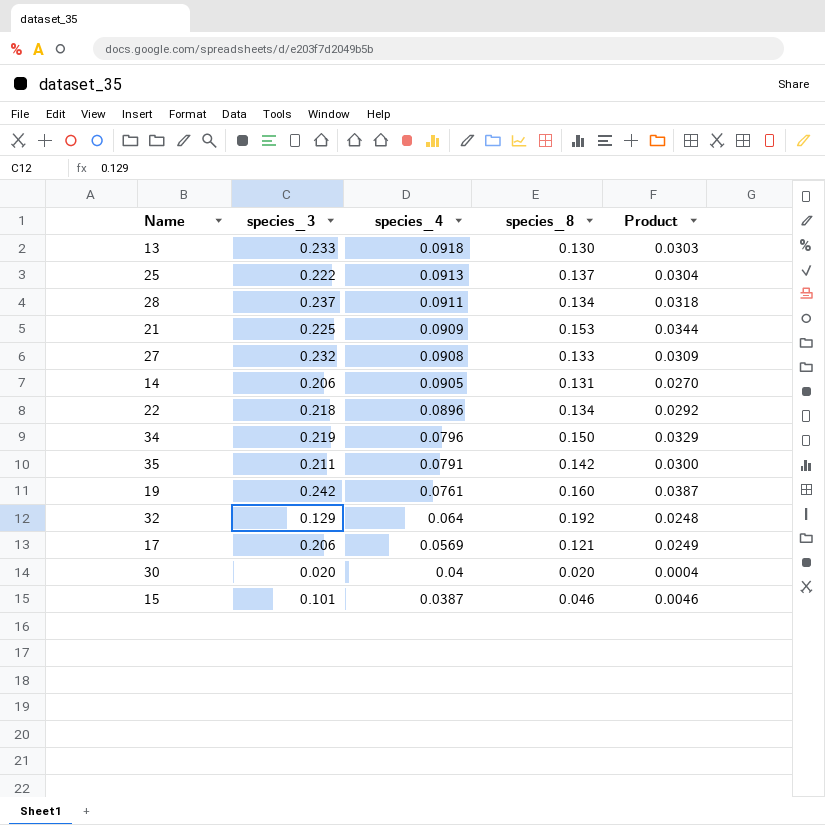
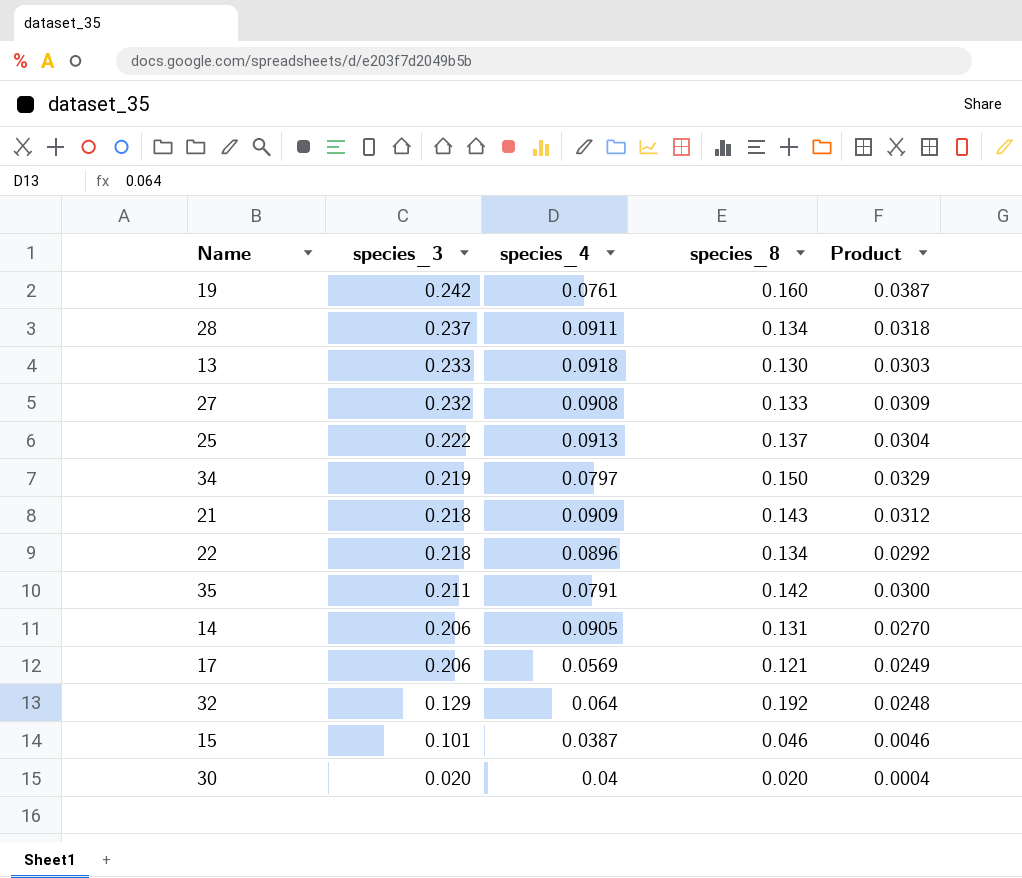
row order: species_4 descending -> species_3 descending
34 | species_4: 0.0796 -> 0.0797
21 | species_3: 0.225 -> 0.218
21 | species_8: 0.153 -> 0.143
21 | Product: 0.0344 -> 0.0312

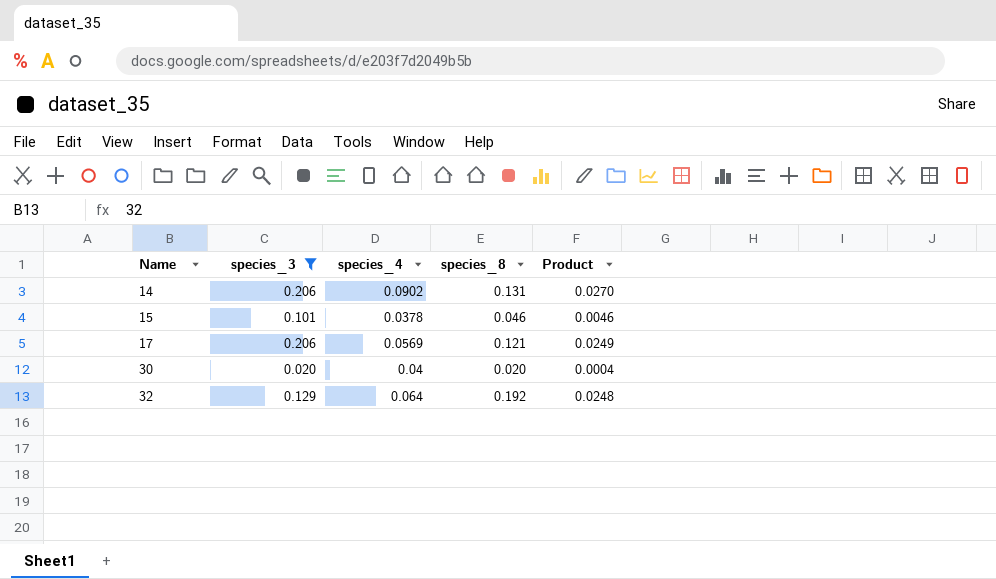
filter: none -> species_3 <= 0.206
row order: species_3 descending -> Name ascending
14 | species_4: 0.0905 -> 0.0902
15 | species_4: 0.0387 -> 0.0378

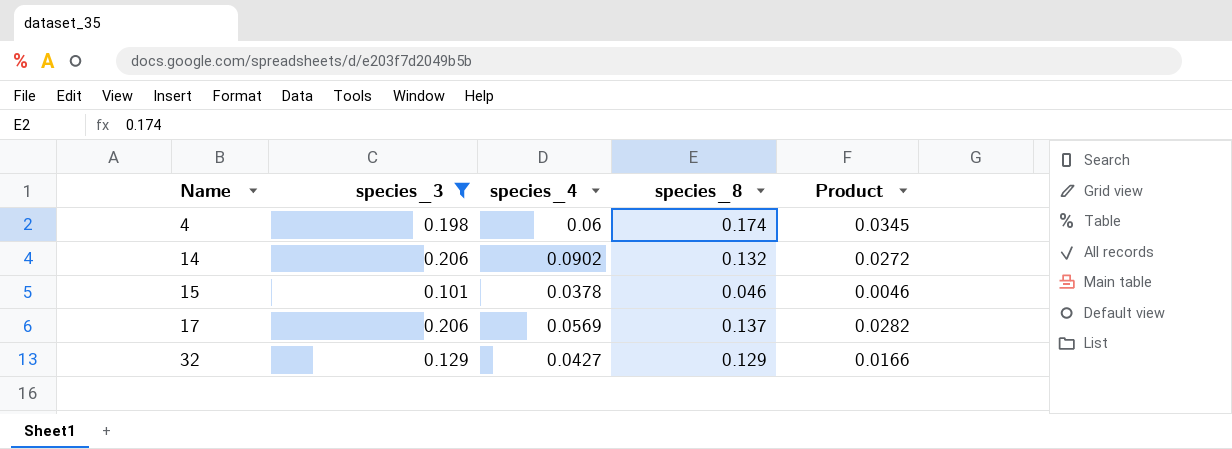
row 30: 0.020 | 0.04 | 0.020 | 0.0004 -> none
row 4: none -> 0.198 | 0.06 | 0.174 | 0.0345
14 | species_8: 0.131 -> 0.132
14 | Product: 0.0270 -> 0.0272
17 | species_8: 0.121 -> 0.137
17 | Product: 0.0249 -> 0.0282
32 | species_4: 0.064 -> 0.0427
32 | species_8: 0.192 -> 0.129
32 | Product: 0.0248 -> 0.0166

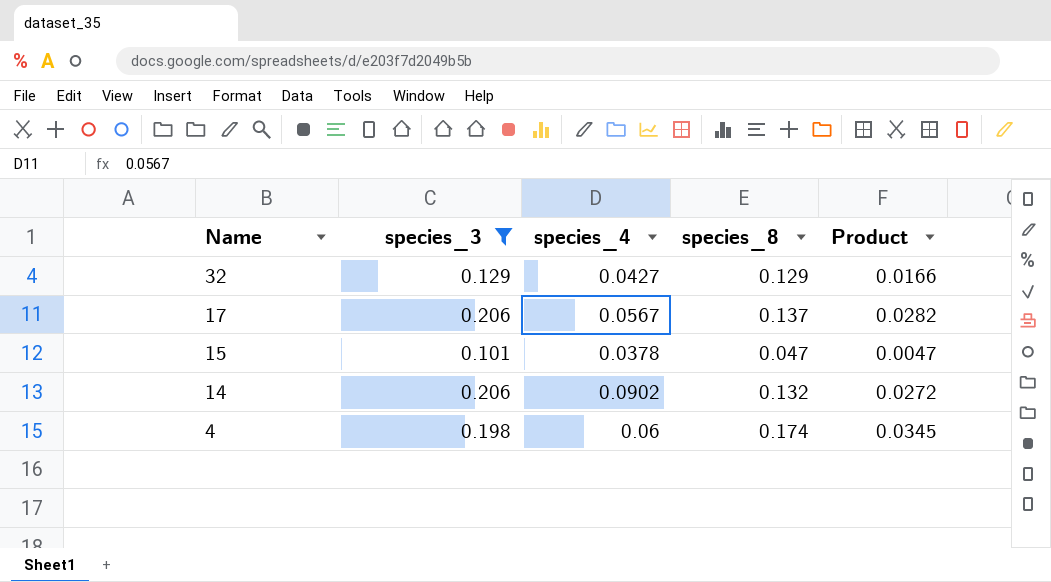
row order: Name ascending -> Name descending
17 | species_4: 0.0569 -> 0.0567
15 | species_8: 0.046 -> 0.047
15 | Product: 0.0046 -> 0.0047

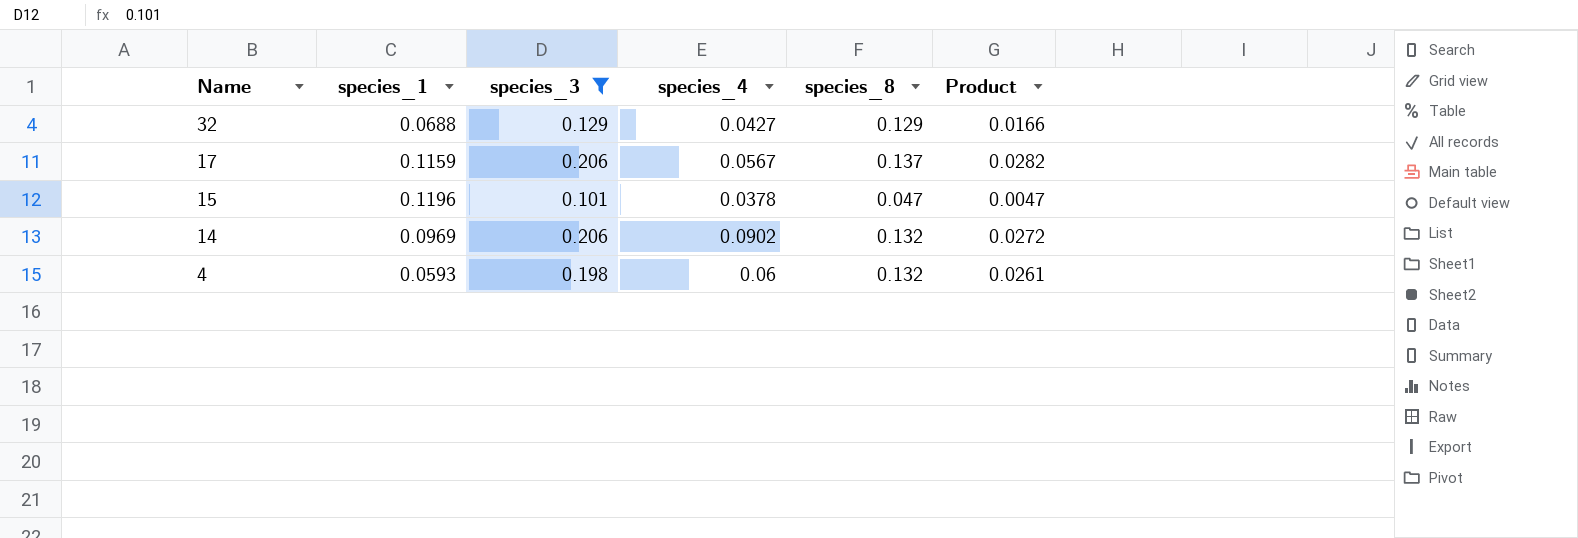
column species_1 | position: none -> 2
4 | species_8: 0.174 -> 0.132
4 | Product: 0.0345 -> 0.0261

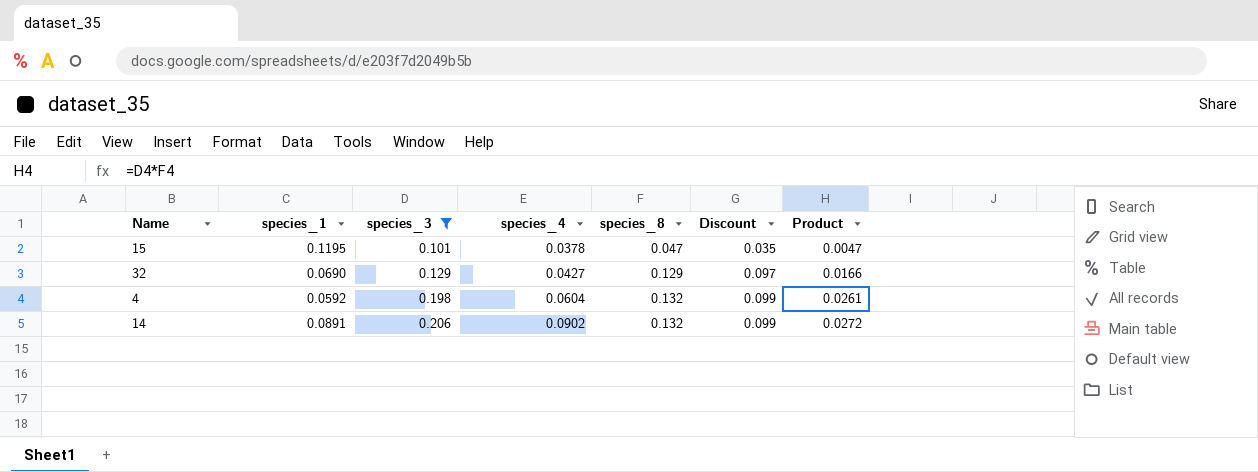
row order: Name descending -> species_3 ascending
column Discount | formula: none -> [species_8] * 0.75
row 17: 0.1159 | 0.206 | 0.0567 | 0.137 | 0.0282 -> none
15 | species_1: 0.1196 -> 0.1195
32 | species_1: 0.0688 -> 0.0690
4 | species_1: 0.0593 -> 0.0592
4 | species_4: 0.06 -> 0.0604
14 | species_1: 0.0969 -> 0.0891

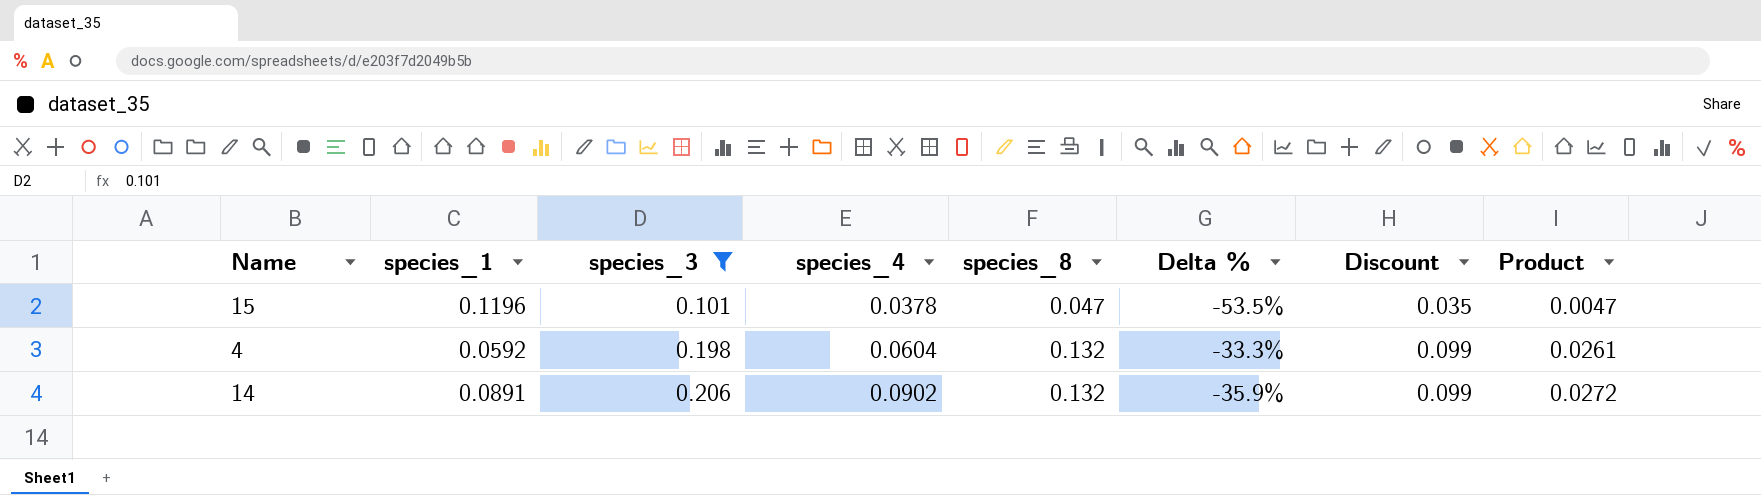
column Delta % | formula: none -> ([species_8] - [species_3]) / [species_3]
row 32: 0.0690 | 0.129 | 0.0427 | 0.129 | 0.097 | 0.0166 -> none
15 | species_1: 0.1195 -> 0.1196

